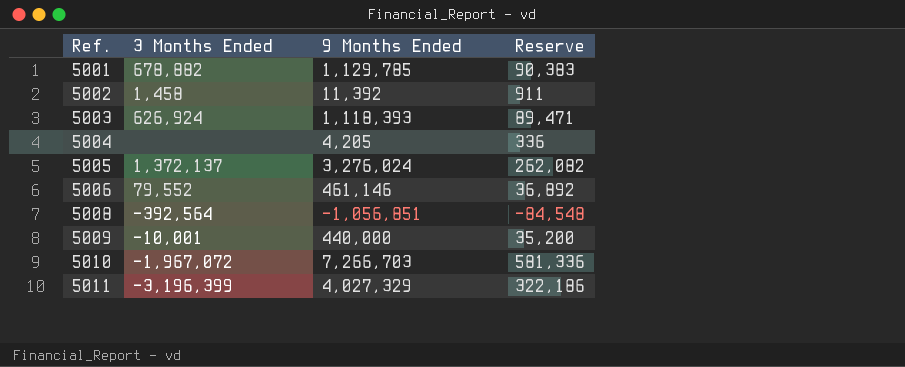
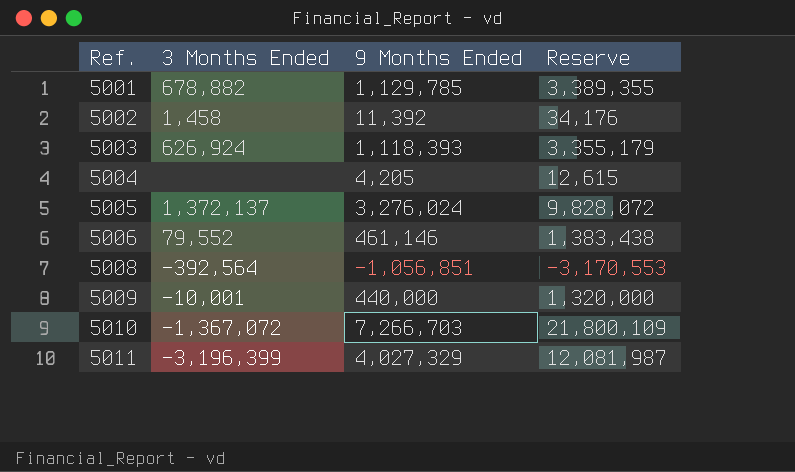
column Reserve | formula: [9 Months Ended] * 0.08 -> [9 Months Ended] * 3
5010 | 3 Months Ended: -1,967,072 -> -1,367,072

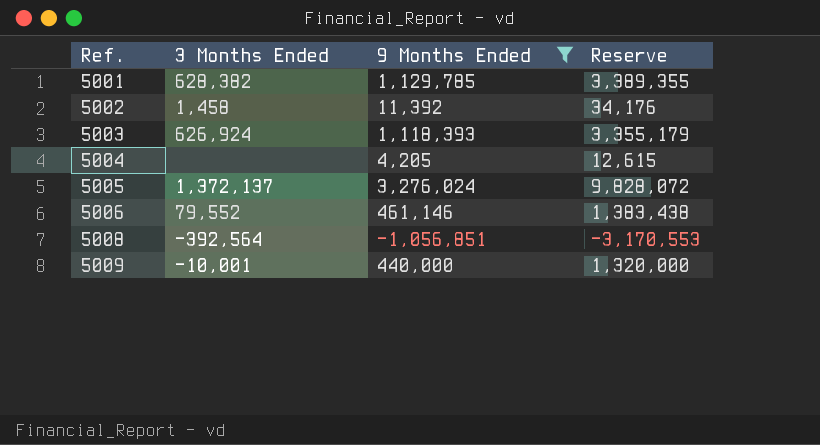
filter: none -> 9 Months Ended <= 3,276,024
5001 | 3 Months Ended: 678,882 -> 628,382

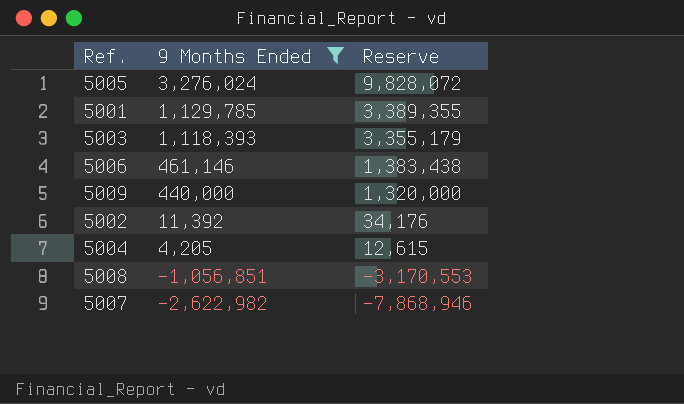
row order: Ref. ascending -> 9 Months Ended descending
column 3 Months Ended | position: 2 -> none
row 5007: none -> -2,622,982 | -7,868,946

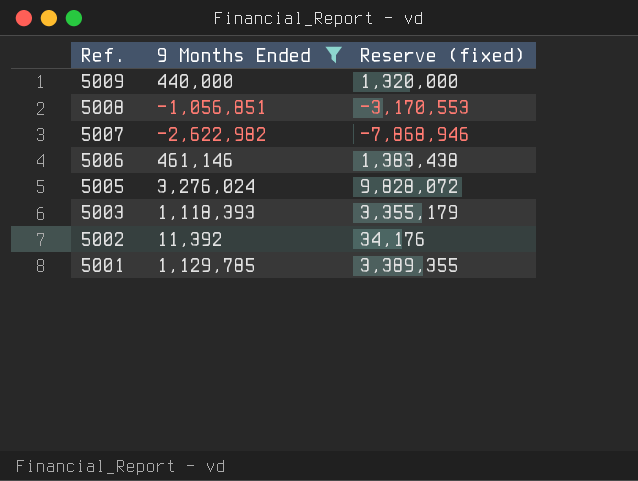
row order: 9 Months Ended descending -> Ref. descending
column name: Reserve -> Reserve (fixed)
row 5004: 4,205 | 12,615 -> none

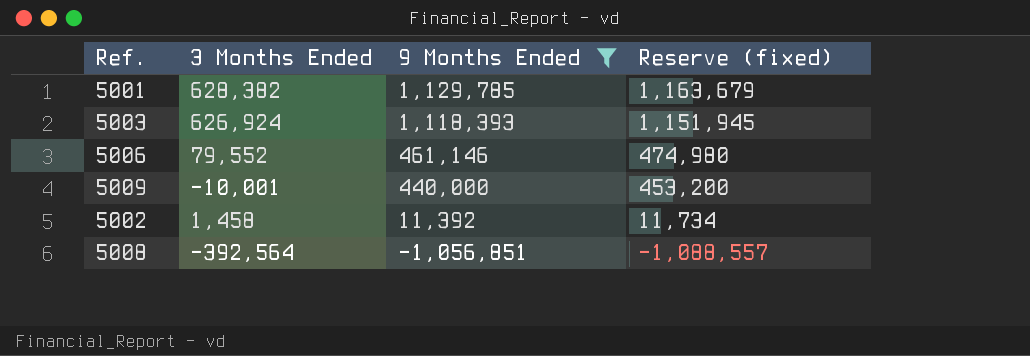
row order: Ref. descending -> 9 Months Ended descending
column 3 Months Ended | position: none -> 2
column Reserve (fixed) | formula: [9 Months Ended] * 3 -> [9 Months Ended] * 1.03
row 5007: -2,622,982 | -7,868,946 -> none
row 5005: 3,276,024 | 9,828,072 -> none

